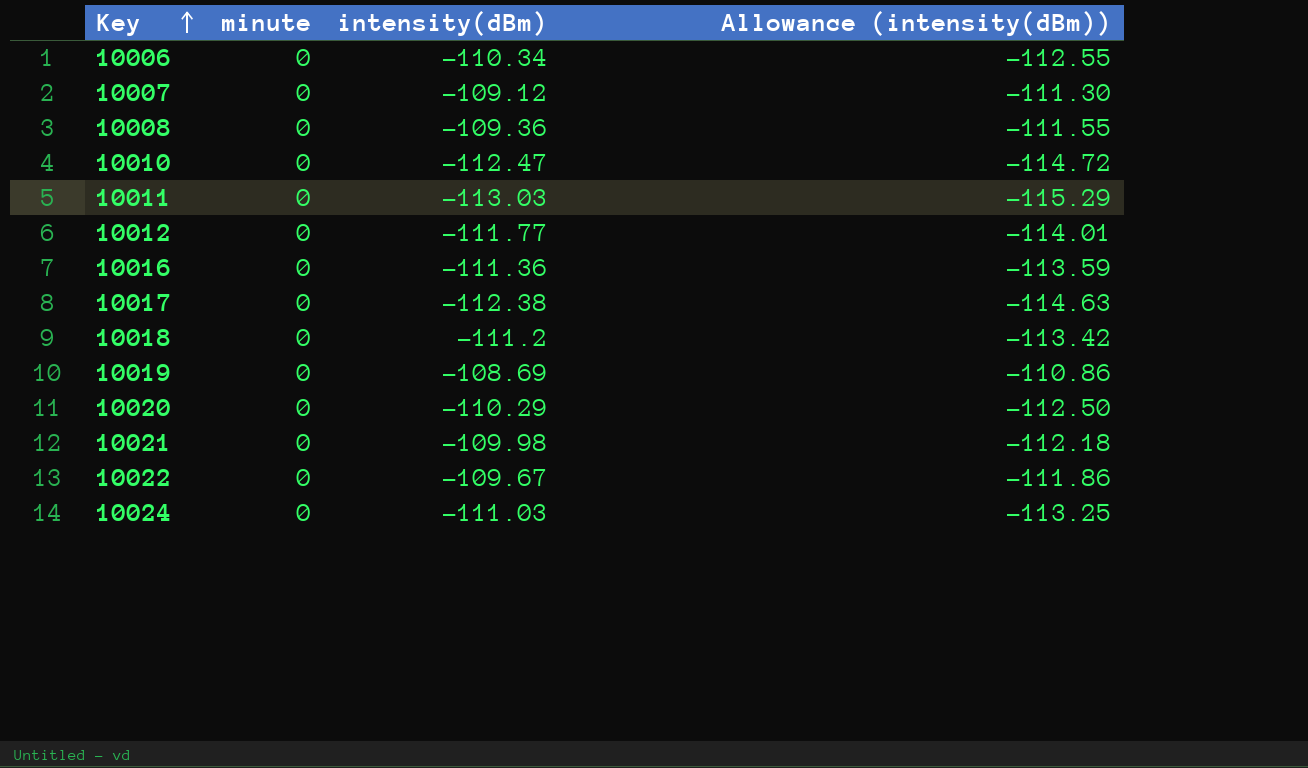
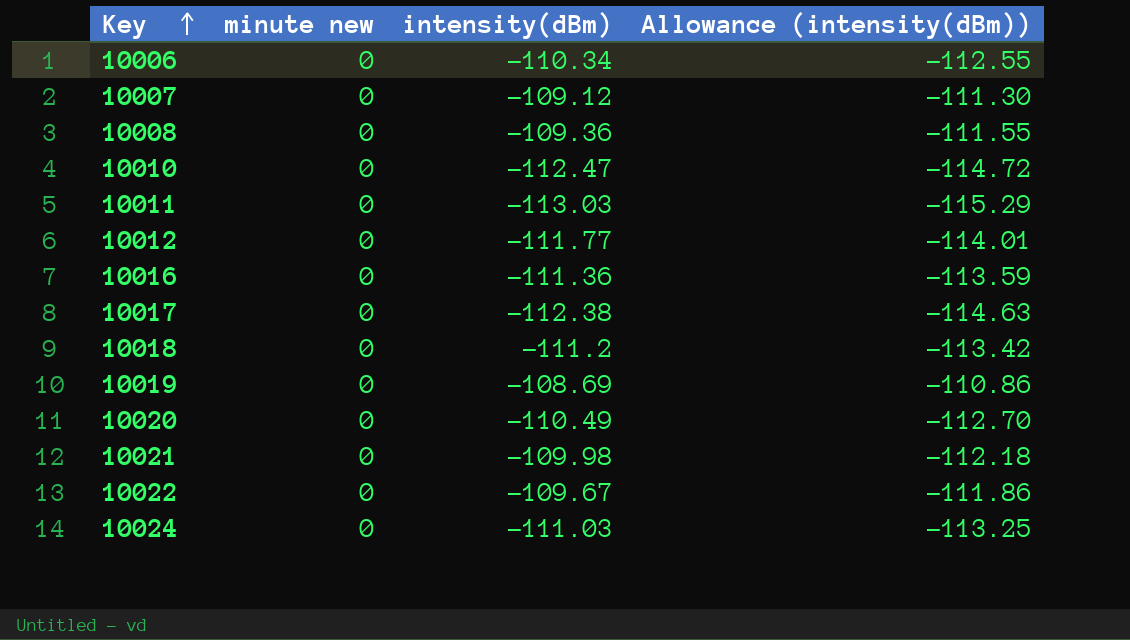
column name: minute -> minute new
10020 | intensity(dBm): -110.29 -> -110.49
10020 | Allowance (intensity(dBm)): -112.50 -> -112.70

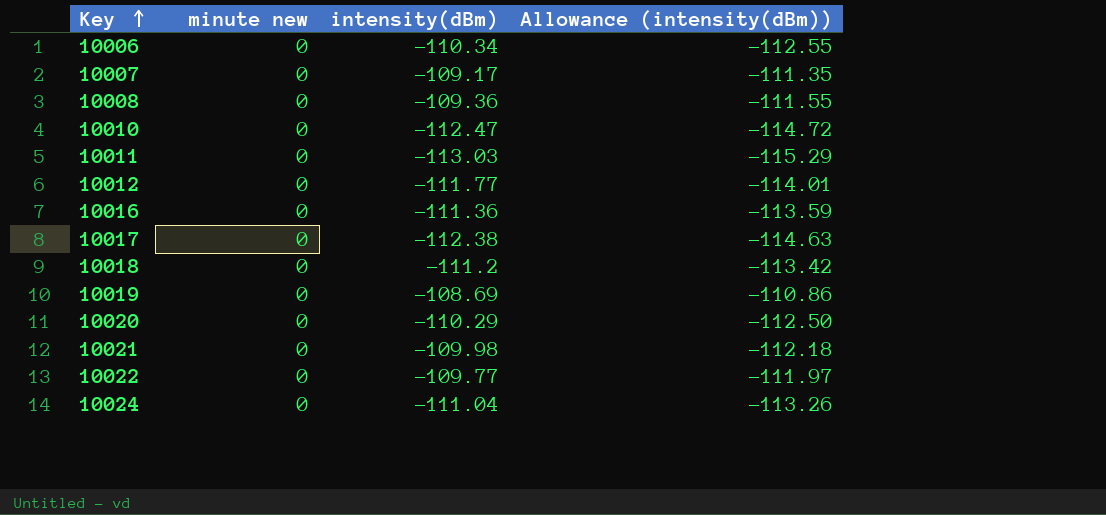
10007 | intensity(dBm): -109.12 -> -109.17
10007 | Allowance (intensity(dBm)): -111.30 -> -111.35
10020 | intensity(dBm): -110.49 -> -110.29
10020 | Allowance (intensity(dBm)): -112.70 -> -112.50
10022 | intensity(dBm): -109.67 -> -109.77
10022 | Allowance (intensity(dBm)): -111.86 -> -111.97
10024 | intensity(dBm): -111.03 -> -111.04
10024 | Allowance (intensity(dBm)): -113.25 -> -113.26

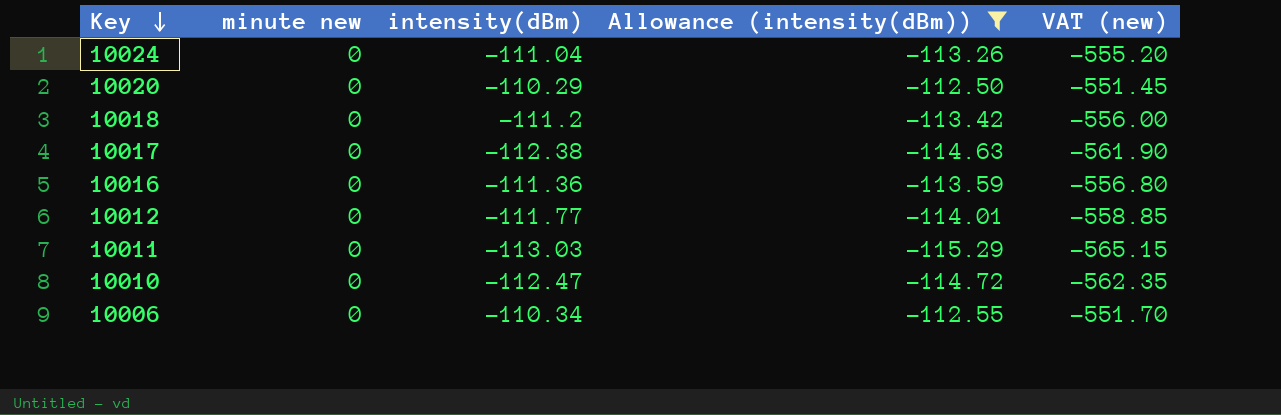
filter: none -> Allowance (intensity(dBm)) <= -112.50
row order: Key ascending -> Key descending
column VAT (new) | formula: none -> [intensity(dBm)] * 5

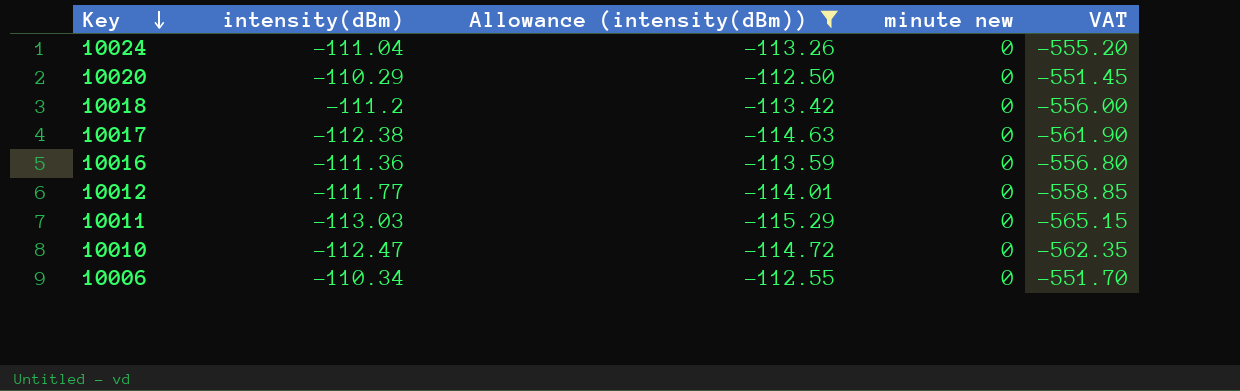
column minute new | position: 2 -> 4
column name: VAT (new) -> VAT

